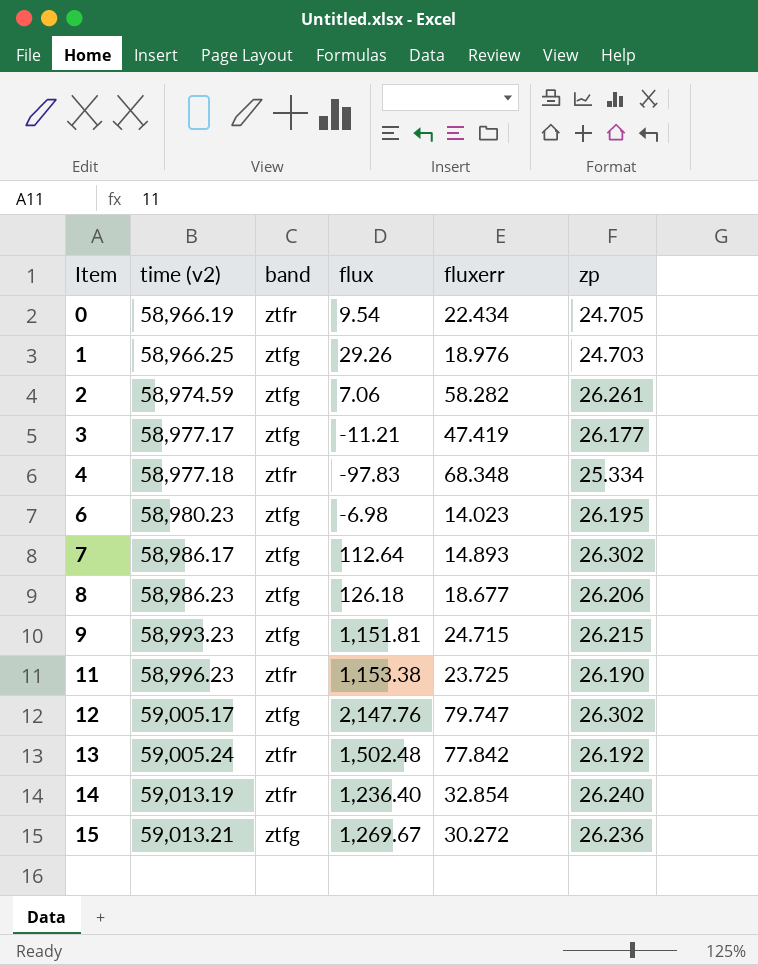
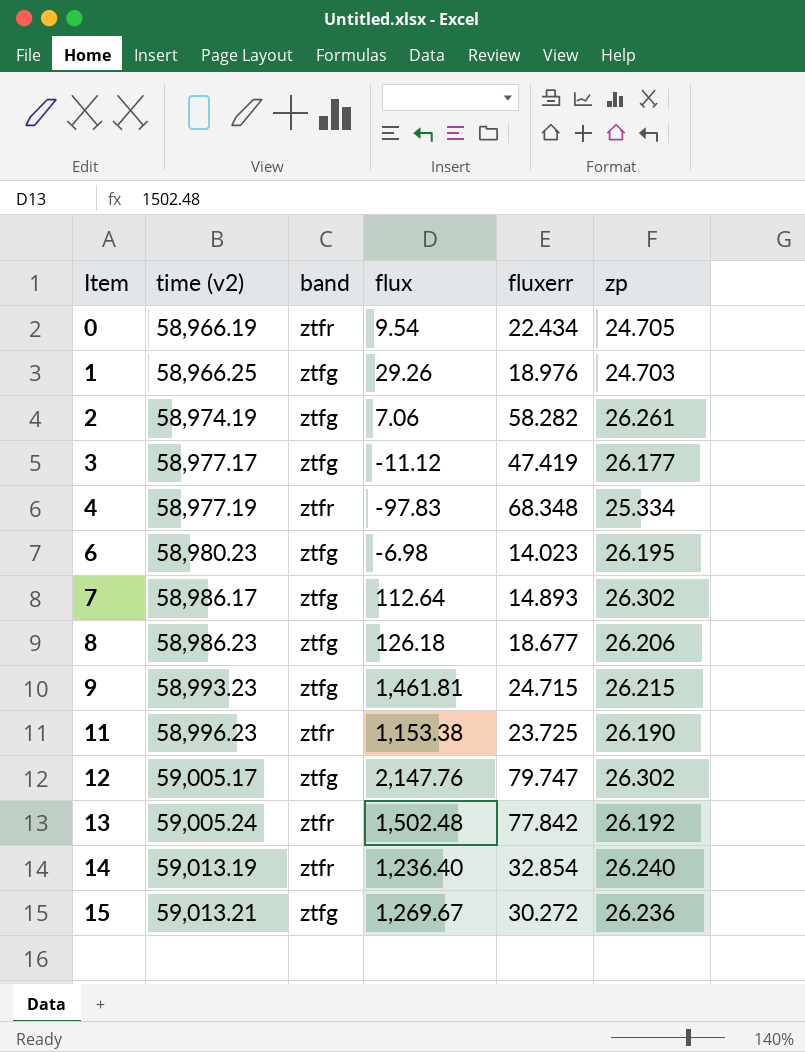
2 | time (v2): 58,974.59 -> 58,974.19
3 | flux: -11.21 -> -11.12
4 | time (v2): 58,977.18 -> 58,977.19
9 | flux: 1,151.81 -> 1,461.81

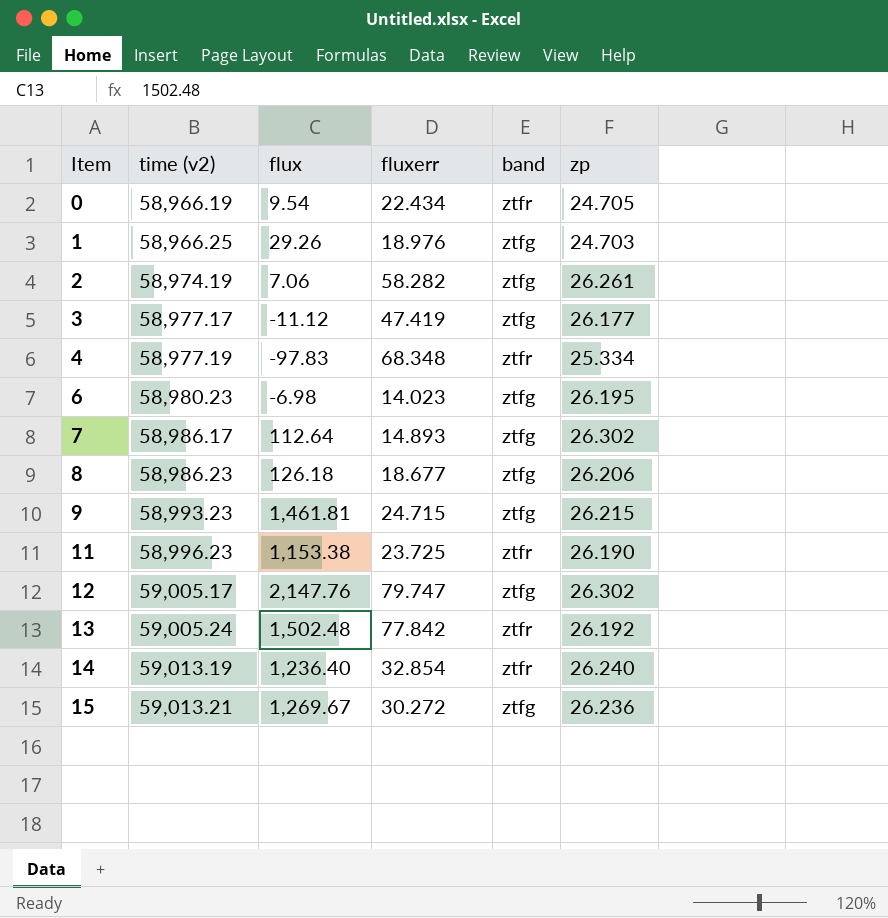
column band | position: 3 -> 5

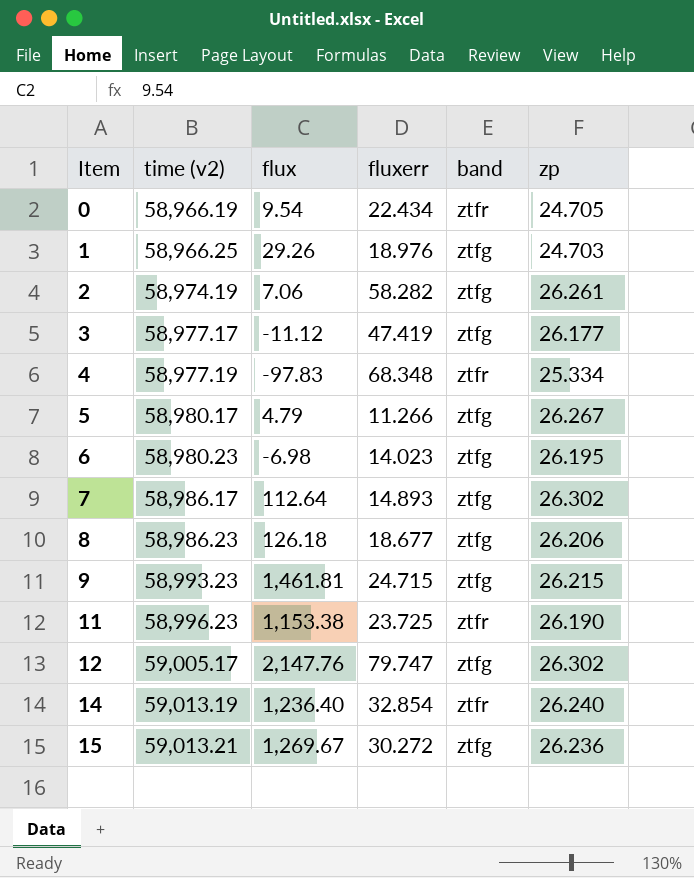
row 13: 59,005.24 | 1,502.48 | 77.842 | ztfr | 26.192 -> none
row 5: none -> 58,980.17 | 4.79 | 11.266 | ztfg | 26.267

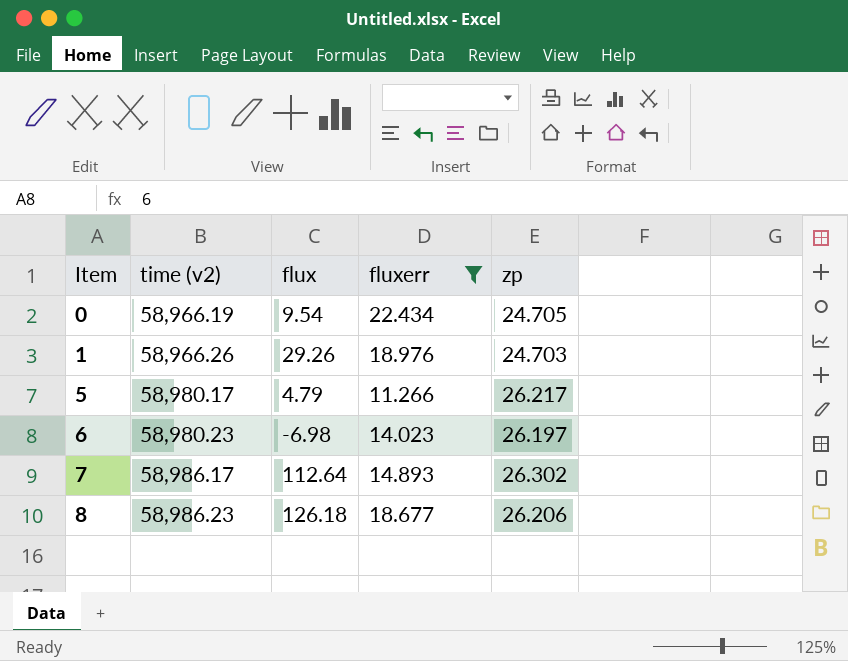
filter: none -> fluxerr <= 22.434
column band | position: 5 -> none
1 | time (v2): 58,966.25 -> 58,966.26
5 | zp: 26.267 -> 26.217
6 | zp: 26.195 -> 26.197

